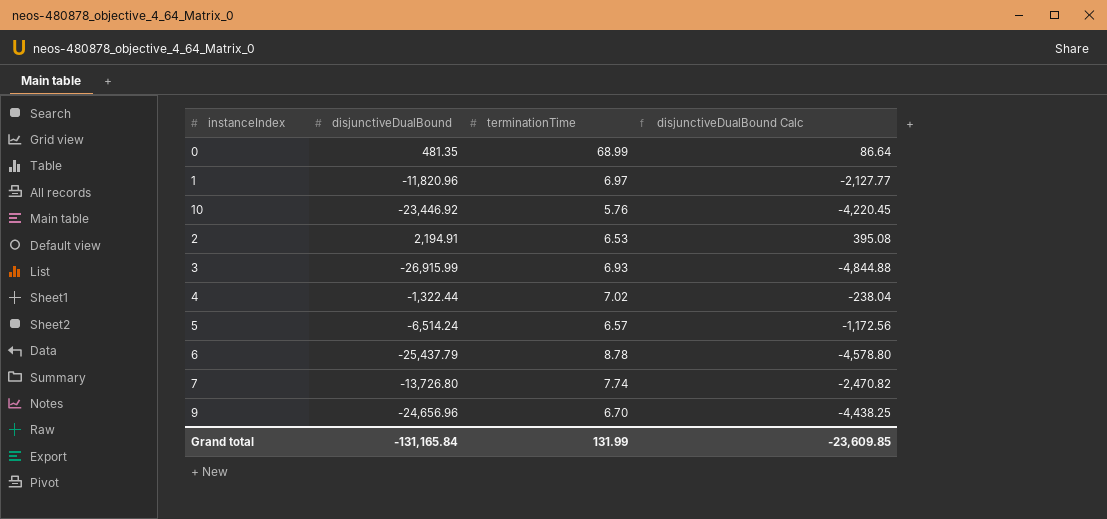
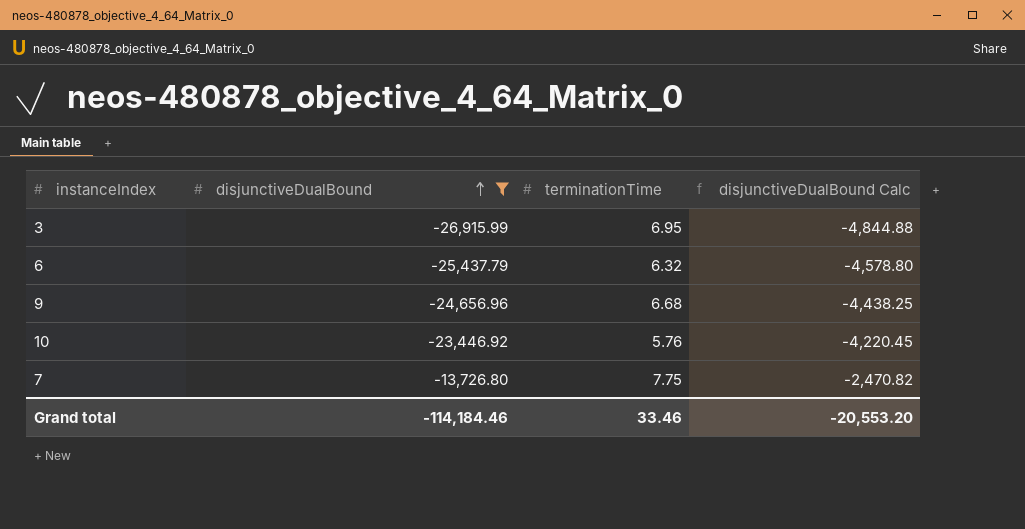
filter: none -> disjunctiveDualBound <= -13,726.80
row order: none -> disjunctiveDualBound ascending
3 | terminationTime: 6.93 -> 6.95
6 | terminationTime: 8.78 -> 6.32
9 | terminationTime: 6.70 -> 6.68
7 | terminationTime: 7.74 -> 7.75
Grand total | disjunctiveDualBound: -131,165.84 -> -114,184.46
Grand total | terminationTime: 131.99 -> 33.46
Grand total | disjunctiveDualBound Calc: -23,609.85 -> -20,553.20

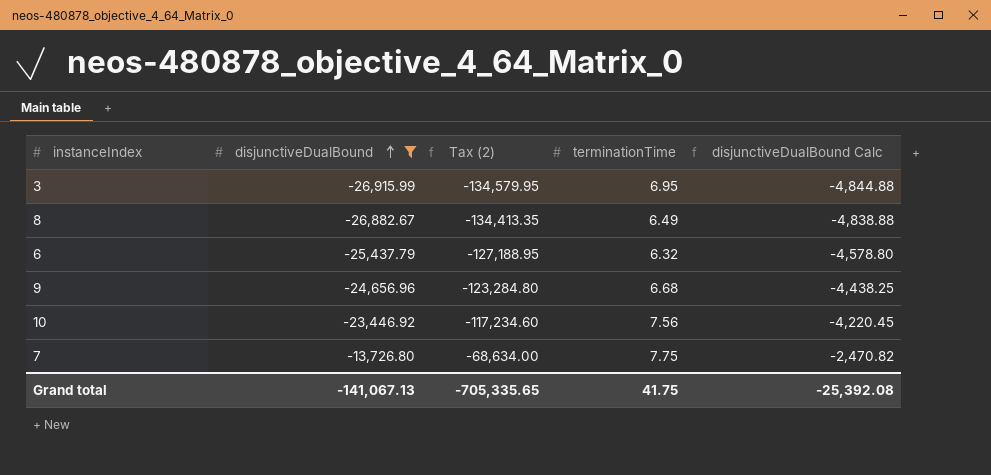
column Tax (2) | formula: none -> [disjunctiveDualBound] * 5
row 8: none -> -26,882.67 | -134,413.35 | 6.49 | -4,838.88
10 | terminationTime: 5.76 -> 7.56
Grand total | disjunctiveDualBound: -114,184.46 -> -141,067.13
Grand total | terminationTime: 33.46 -> 41.75
Grand total | disjunctiveDualBound Calc: -20,553.20 -> -25,392.08

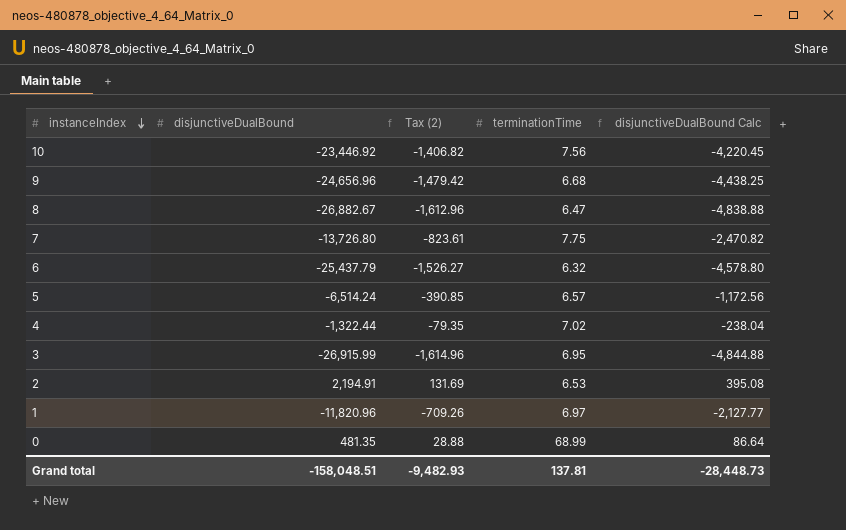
filter: disjunctiveDualBound <= -13,726.80 -> none
row order: disjunctiveDualBound ascending -> instanceIndex descending
column Tax (2) | formula: [disjunctiveDualBound] * 5 -> [disjunctiveDualBound] * 0.06
8 | terminationTime: 6.49 -> 6.47
Grand total | disjunctiveDualBound: -141,067.13 -> -158,048.51
Grand total | Tax (2): -705,335.65 -> -9,482.93
Grand total | terminationTime: 41.75 -> 137.81
Grand total | disjunctiveDualBound Calc: -25,392.08 -> -28,448.73

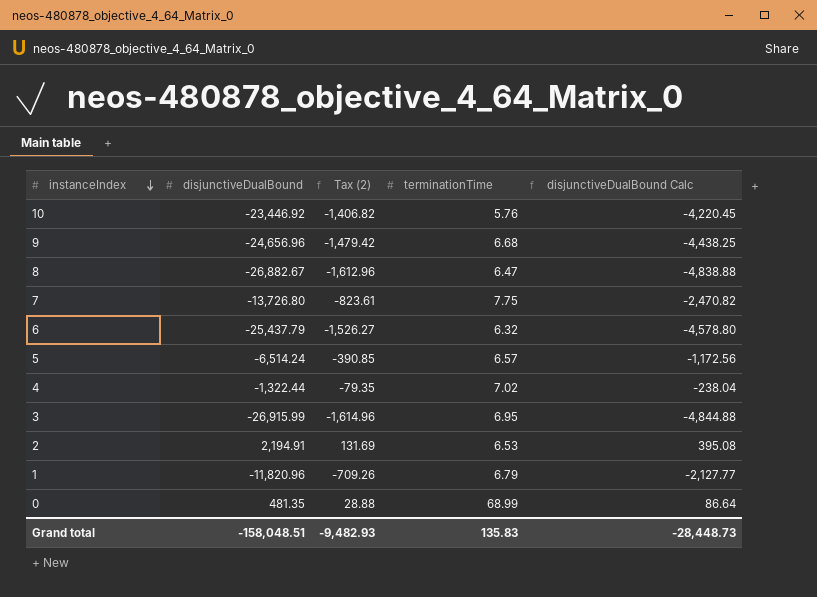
10 | terminationTime: 7.56 -> 5.76
1 | terminationTime: 6.97 -> 6.79
Grand total | terminationTime: 137.81 -> 135.83

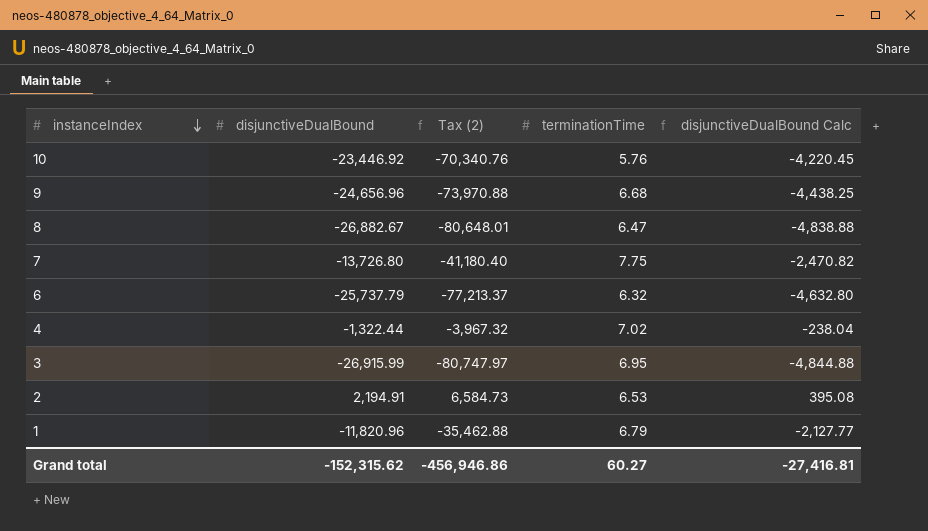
column Tax (2) | formula: [disjunctiveDualBound] * 0.06 -> [disjunctiveDualBound] * 3
row 5: -6,514.24 | -390.85 | 6.57 | -1,172.56 -> none
row 0: 481.35 | 28.88 | 68.99 | 86.64 -> none
6 | disjunctiveDualBound: -25,437.79 -> -25,737.79
6 | disjunctiveDualBound Calc: -4,578.80 -> -4,632.80
Grand total | disjunctiveDualBound: -158,048.51 -> -152,315.62
Grand total | Tax (2): -9,482.93 -> -456,946.86
Grand total | terminationTime: 135.83 -> 60.27
Grand total | disjunctiveDualBound Calc: -28,448.73 -> -27,416.81

